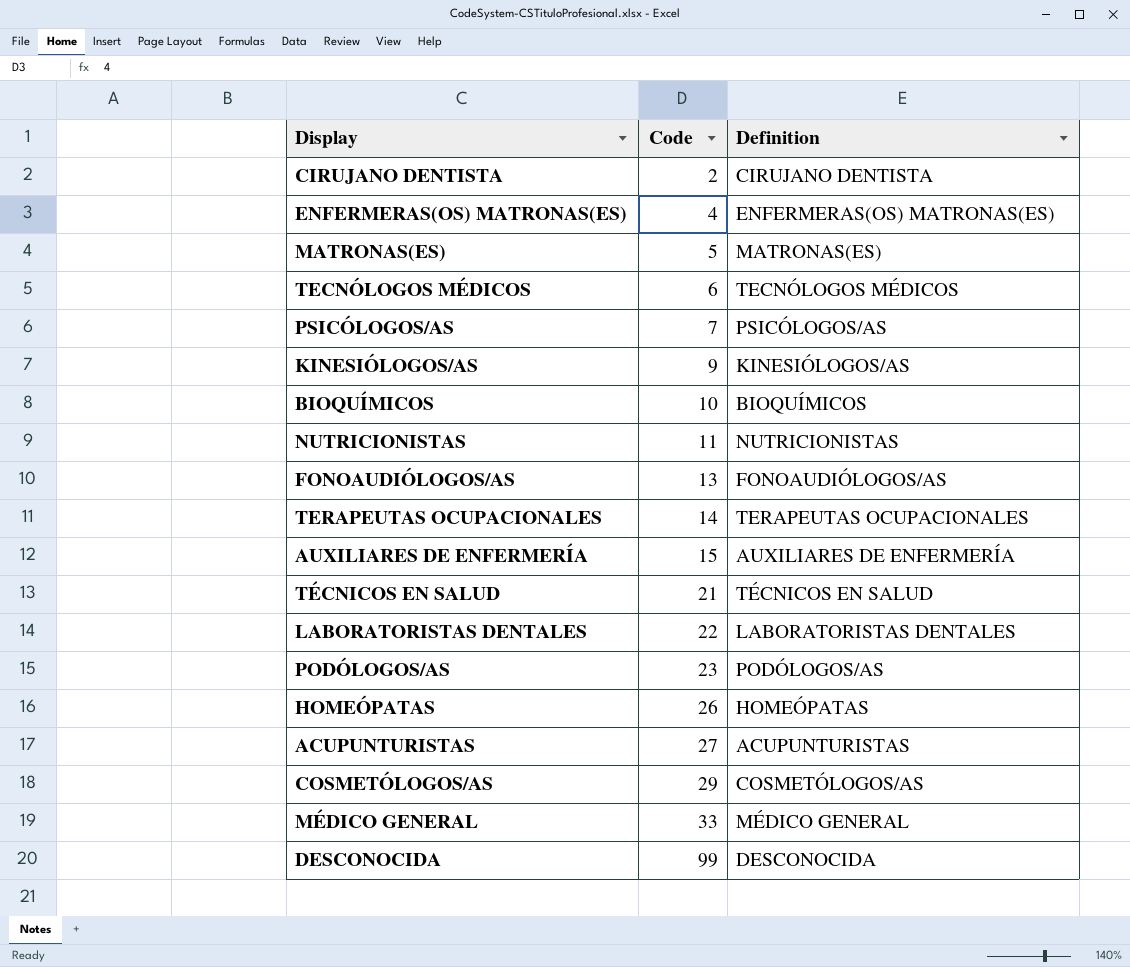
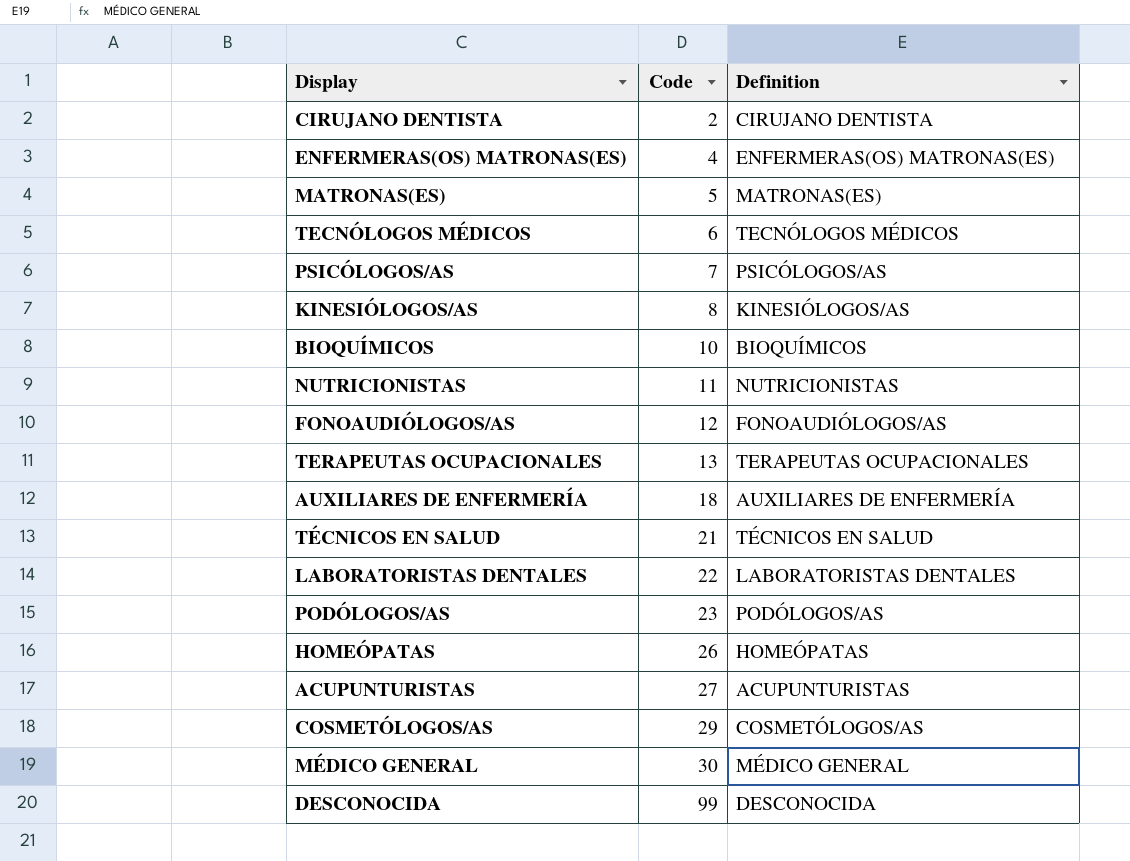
KINESIÓLOGOS/AS | Code: 9 -> 8
FONOAUDIÓLOGOS/AS | Code: 13 -> 12
TERAPEUTAS OCUPACIONALES | Code: 14 -> 13
AUXILIARES DE ENFERMERÍA | Code: 15 -> 18
MÉDICO GENERAL | Code: 33 -> 30

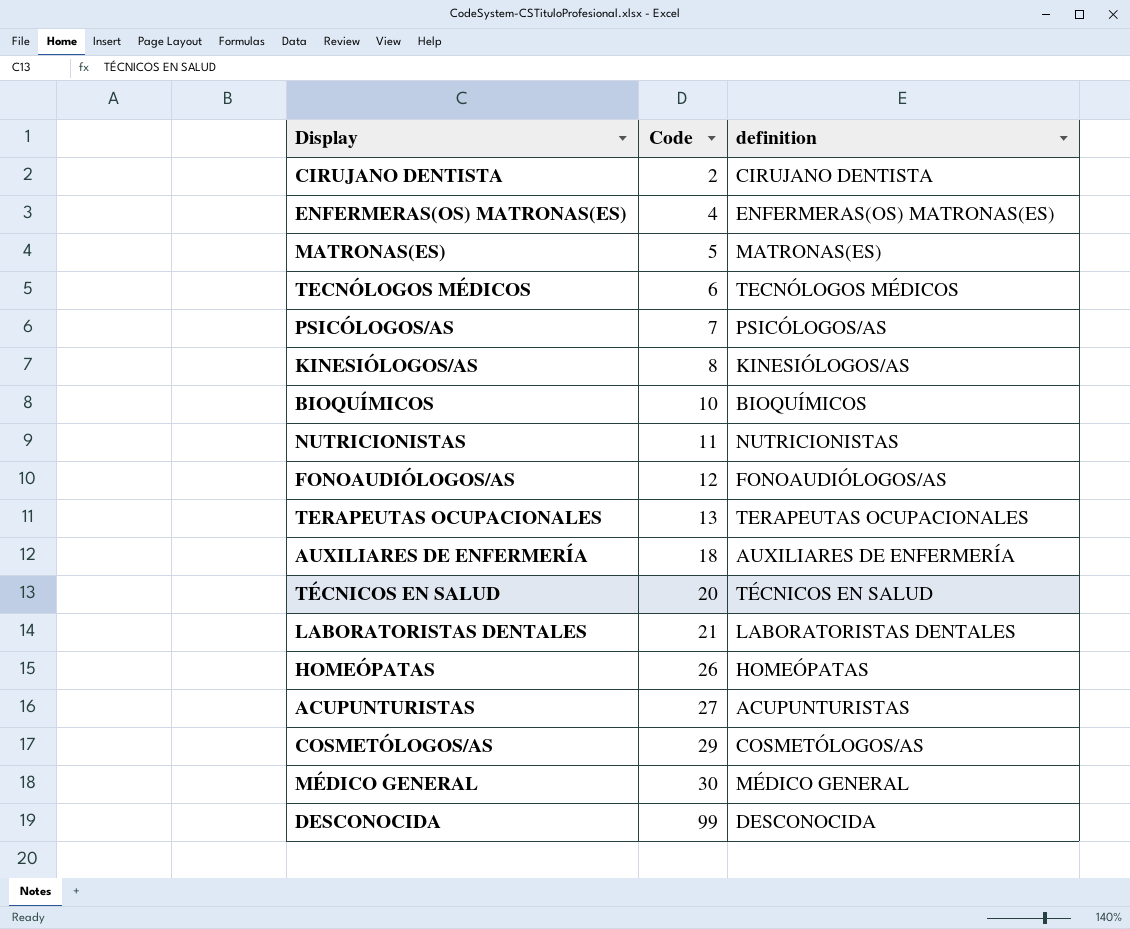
column name: Definition -> definition
row PODÓLOGOS/AS: 23 | PODÓLOGOS/AS -> none
TÉCNICOS EN SALUD | Code: 21 -> 20
LABORATORISTAS DENTALES | Code: 22 -> 21

